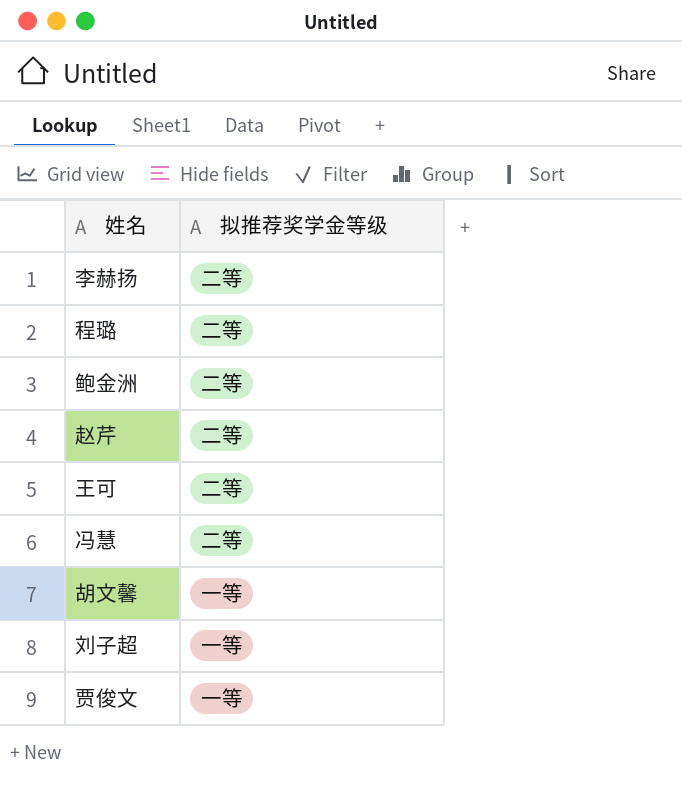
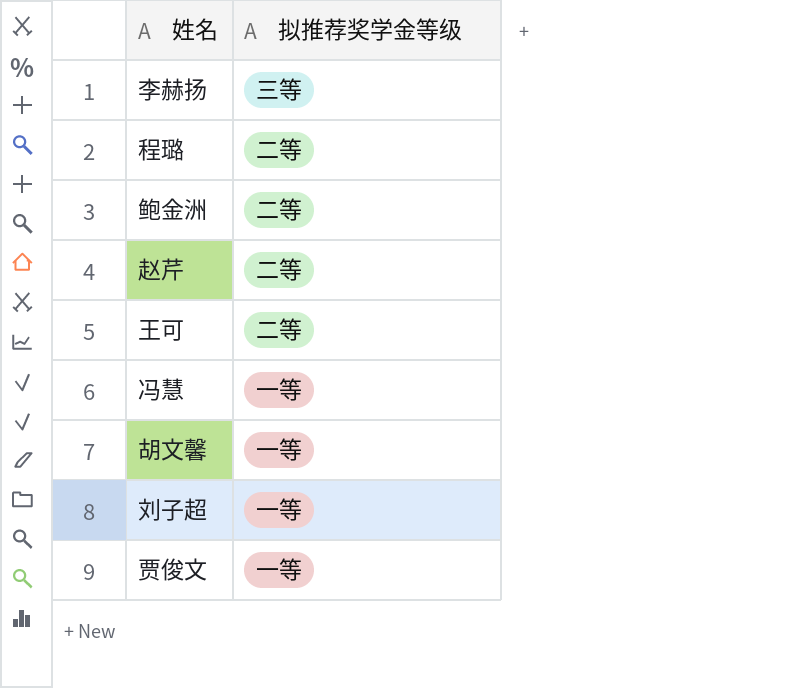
李赫扬 | 拟推荐奖学金等级: 二等 -> 三等
冯慧 | 拟推荐奖学金等级: 二等 -> 一等

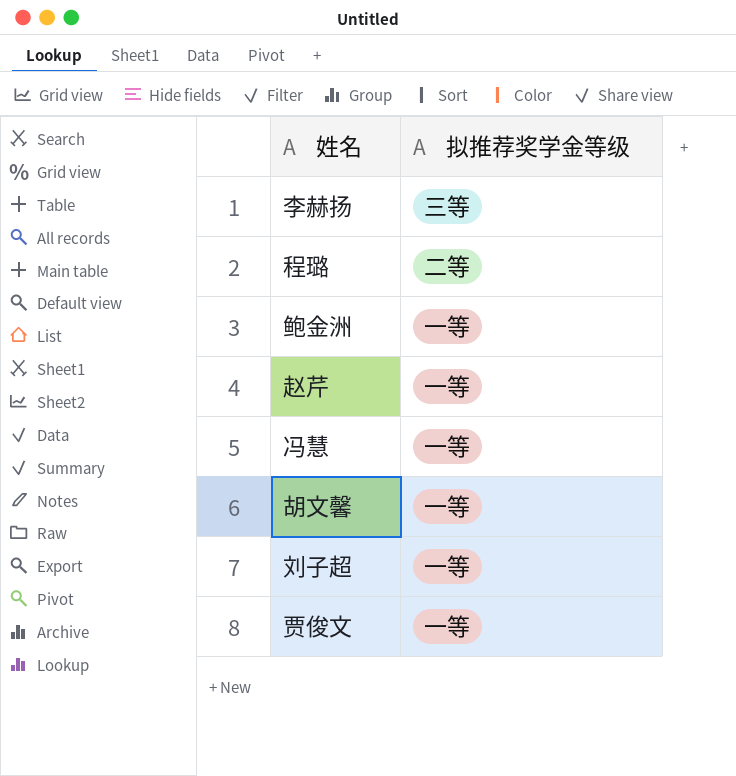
row 王可: 二等 -> none
鲍金洲 | 拟推荐奖学金等级: 二等 -> 一等
赵芹 | 拟推荐奖学金等级: 二等 -> 一等

